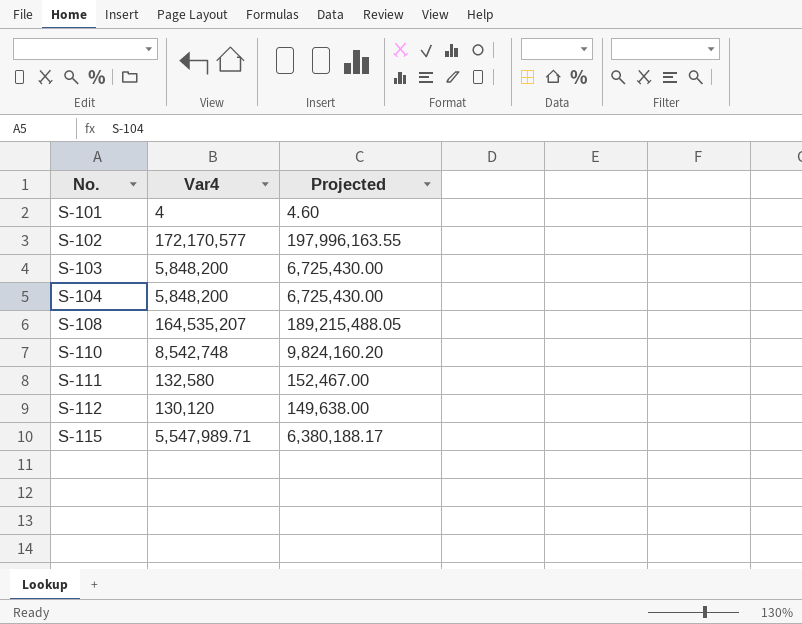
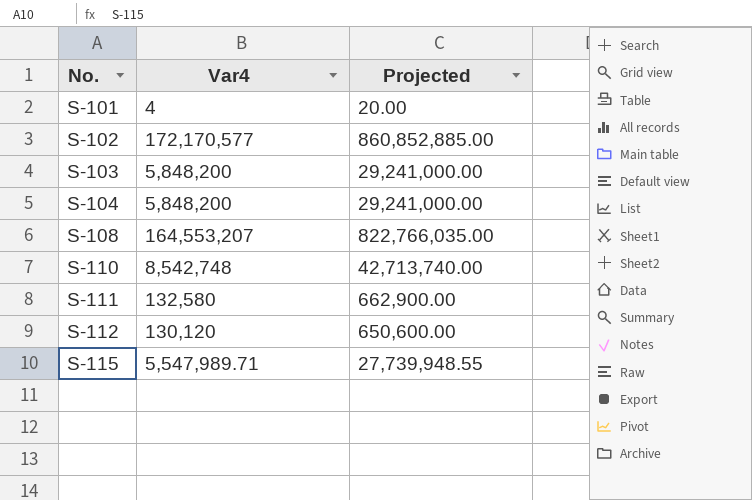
column Projected | formula: [Var4] * 1.15 -> [Var4] * 5
S-108 | Var4: 164,535,207 -> 164,553,207

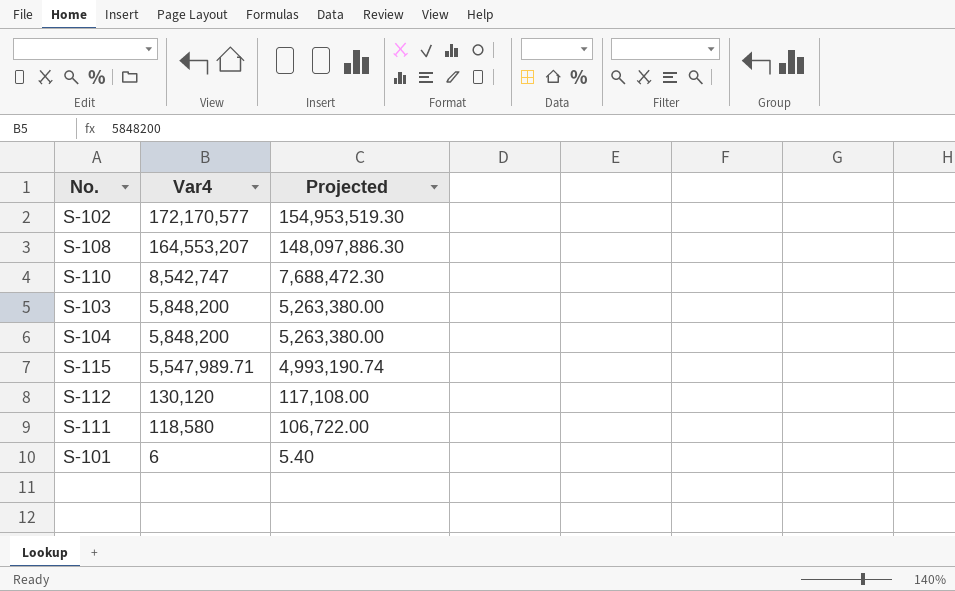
row order: No. ascending -> Var4 descending
column Projected | formula: [Var4] * 5 -> [Var4] * 0.9
S-110 | Var4: 8,542,748 -> 8,542,747
S-111 | Var4: 132,580 -> 118,580
S-101 | Var4: 4 -> 6

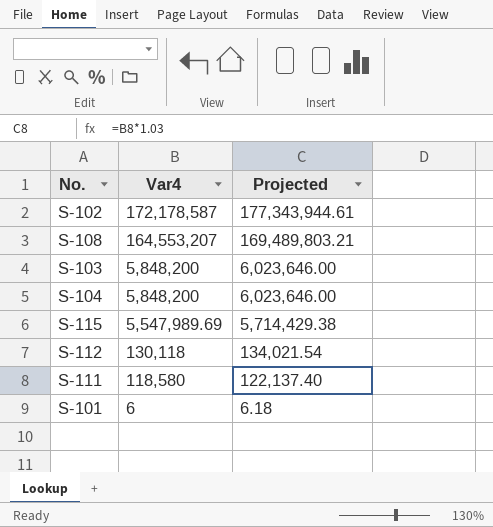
column Projected | formula: [Var4] * 0.9 -> [Var4] * 1.03
row S-110: 8,542,747 | 7,688,472.30 -> none
S-102 | Var4: 172,170,577 -> 172,178,587
S-115 | Var4: 5,547,989.71 -> 5,547,989.69
S-112 | Var4: 130,120 -> 130,118

